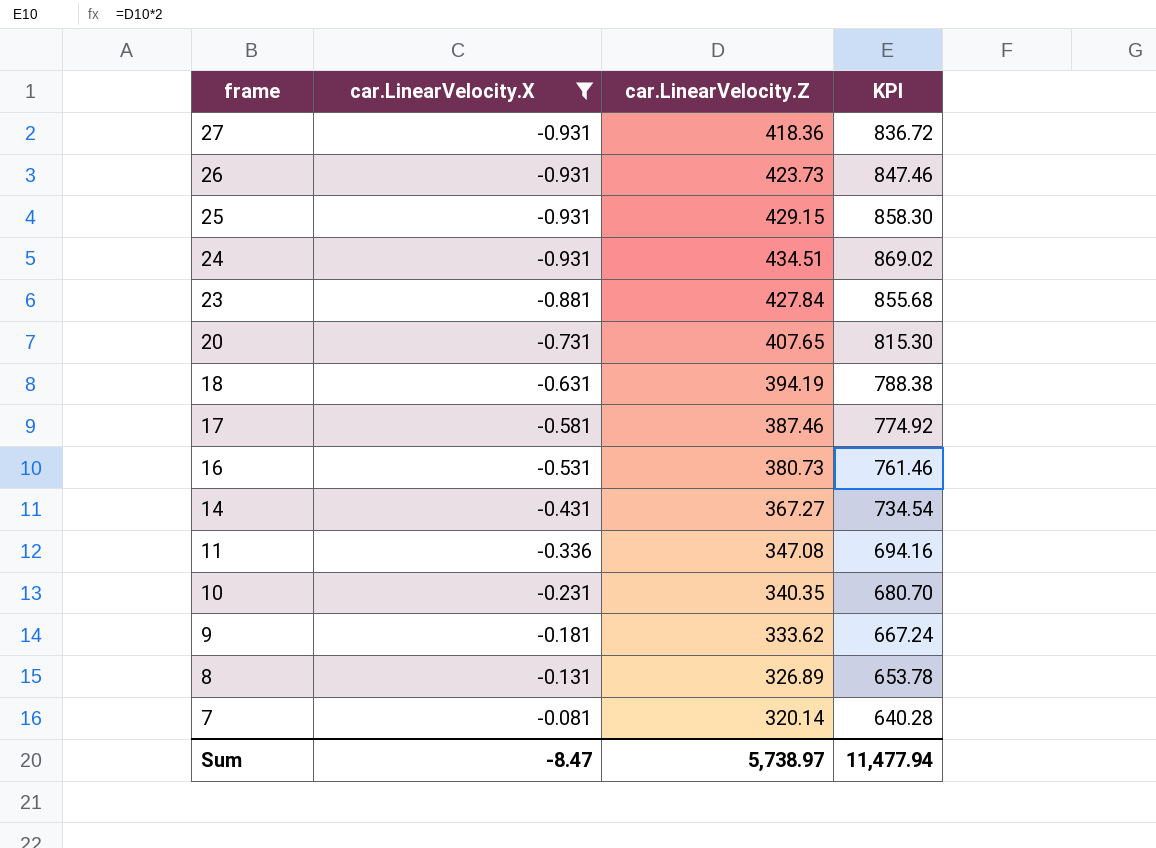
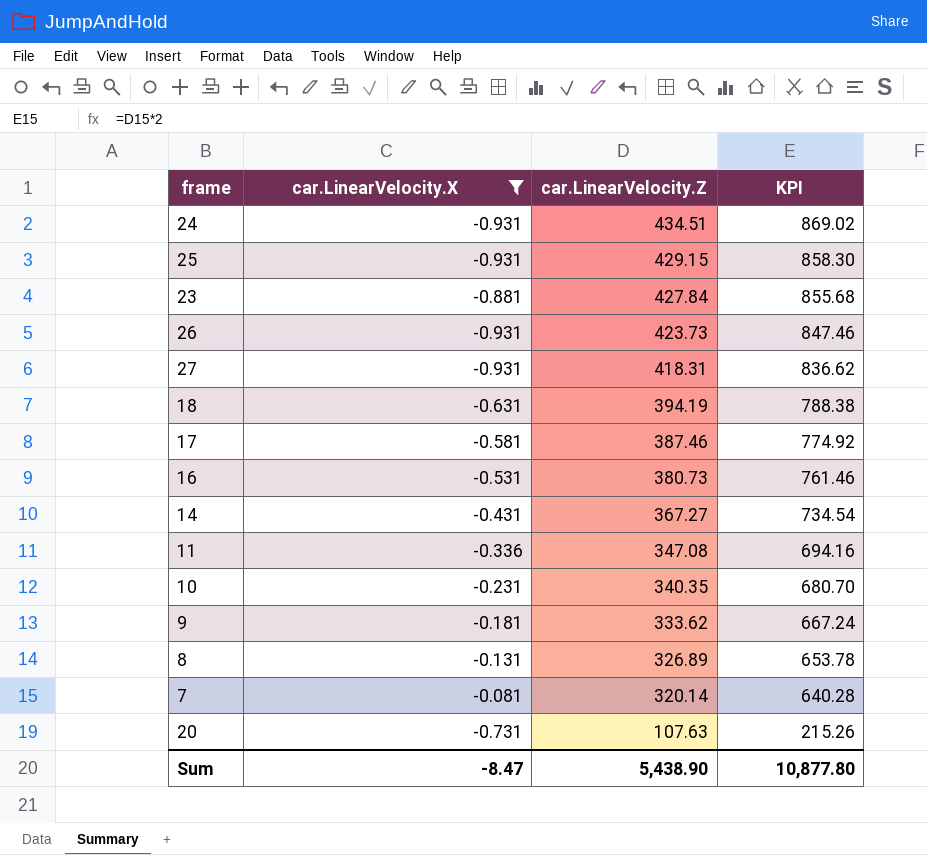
row order: frame descending -> car.LinearVelocity.Z descending
27 | car.LinearVelocity.Z: 418.36 -> 418.31
27 | KPI: 836.72 -> 836.62
20 | car.LinearVelocity.Z: 407.65 -> 107.63
20 | KPI: 815.30 -> 215.26
Sum | car.LinearVelocity.Z: 5,738.97 -> 5,438.90
Sum | KPI: 11,477.94 -> 10,877.80

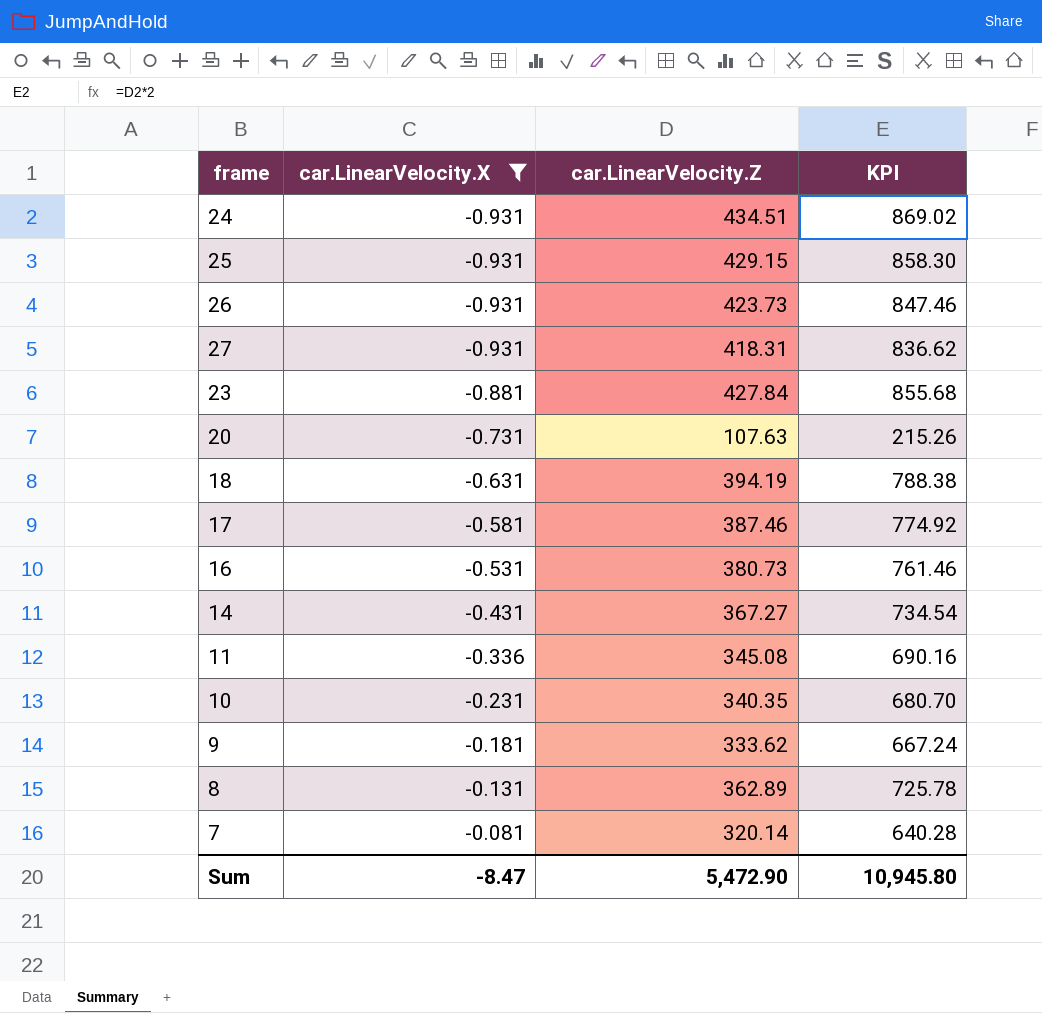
row order: car.LinearVelocity.Z descending -> car.LinearVelocity.X ascending
11 | car.LinearVelocity.Z: 347.08 -> 345.08
11 | KPI: 694.16 -> 690.16
8 | car.LinearVelocity.Z: 326.89 -> 362.89
8 | KPI: 653.78 -> 725.78
Sum | car.LinearVelocity.Z: 5,438.90 -> 5,472.90
Sum | KPI: 10,877.80 -> 10,945.80

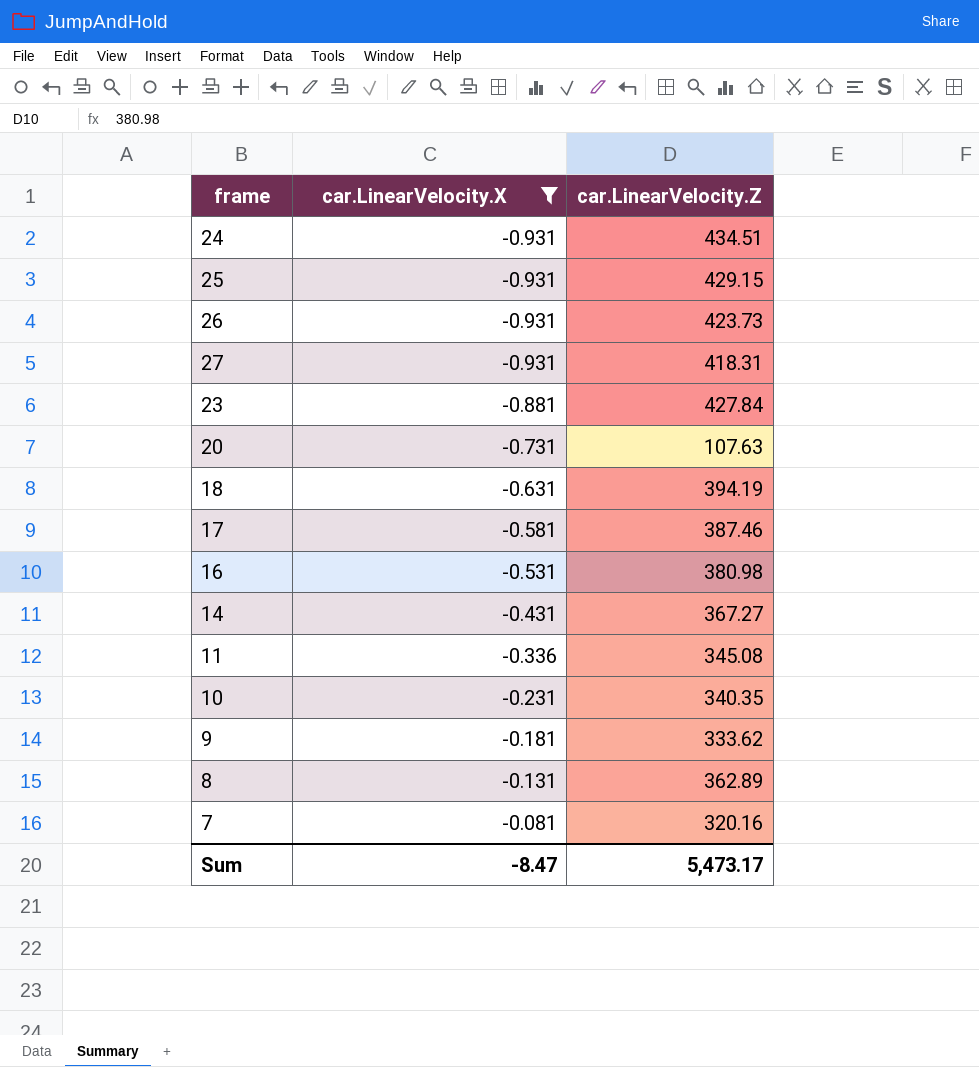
column KPI | formula: [car.LinearVelocity.Z] * 2 -> none
16 | car.LinearVelocity.Z: 380.73 -> 380.98
7 | car.LinearVelocity.Z: 320.14 -> 320.16
Sum | car.LinearVelocity.Z: 5,472.90 -> 5,473.17

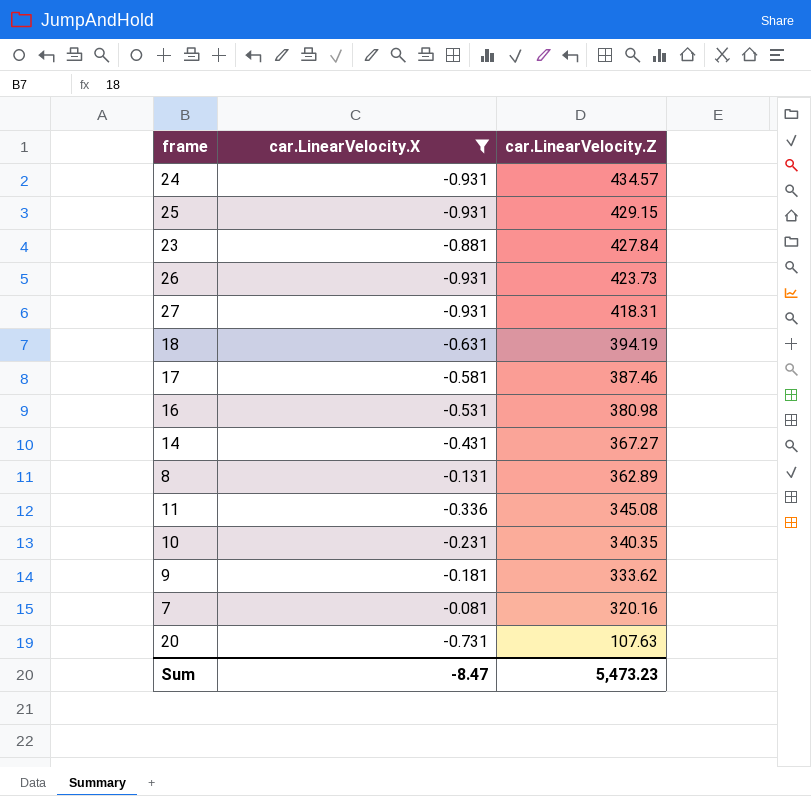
row order: car.LinearVelocity.X ascending -> car.LinearVelocity.Z descending
24 | car.LinearVelocity.Z: 434.51 -> 434.57
Sum | car.LinearVelocity.Z: 5,473.17 -> 5,473.23

